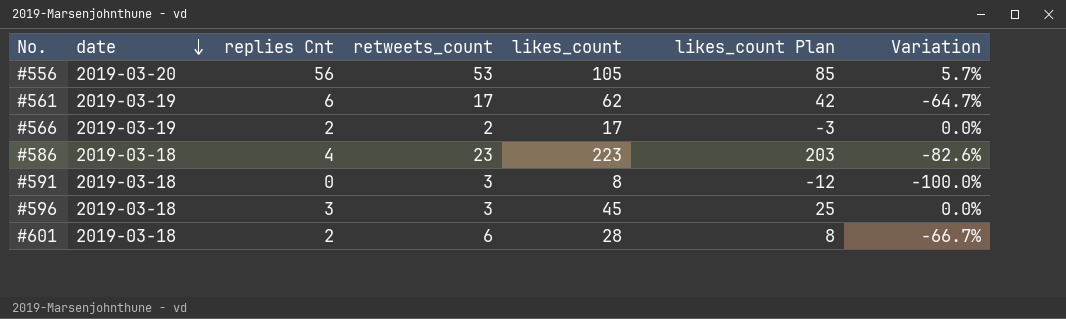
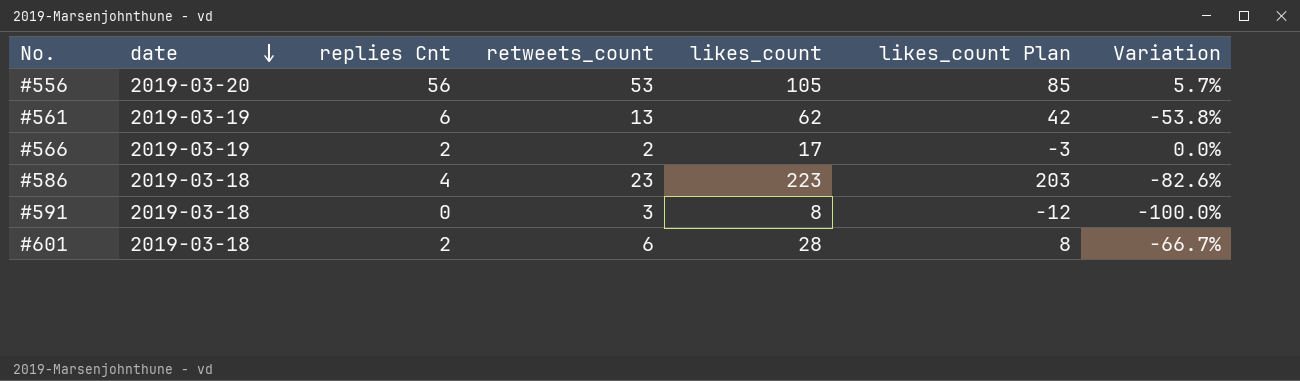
row #596: 2019-03-18 | 3 | 3 | 45 | 25 | 0.0% -> none
#561 | retweets_count: 17 -> 13
#561 | Variation: -64.7% -> -53.8%

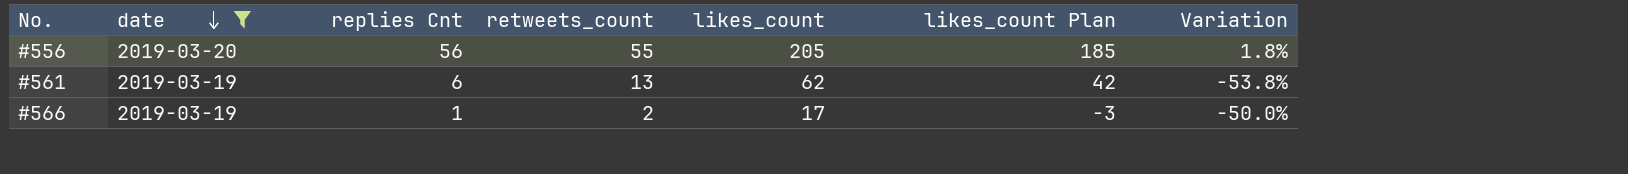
filter: none -> date != 2019-03-18
#556 | retweets_count: 53 -> 55
#556 | likes_count: 105 -> 205
#556 | likes_count Plan: 85 -> 185
#556 | Variation: 5.7% -> 1.8%
#566 | replies Cnt: 2 -> 1
#566 | Variation: 0.0% -> -50.0%

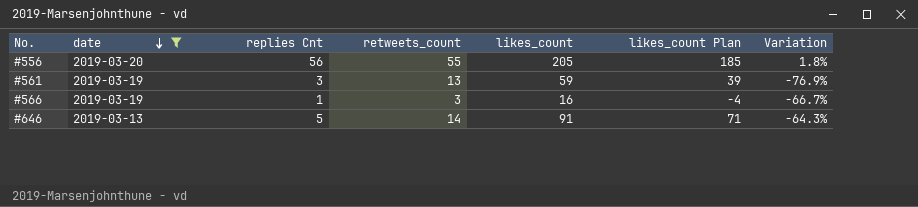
#561 | replies Cnt: 6 -> 3
#561 | likes_count: 62 -> 59
#561 | likes_count Plan: 42 -> 39
#561 | Variation: -53.8% -> -76.9%
#566 | retweets_count: 2 -> 3
#566 | likes_count: 17 -> 16
#566 | likes_count Plan: -3 -> -4
#566 | Variation: -50.0% -> -66.7%
row #646: none -> 2019-03-13 | 5 | 14 | 91 | 71 | -64.3%

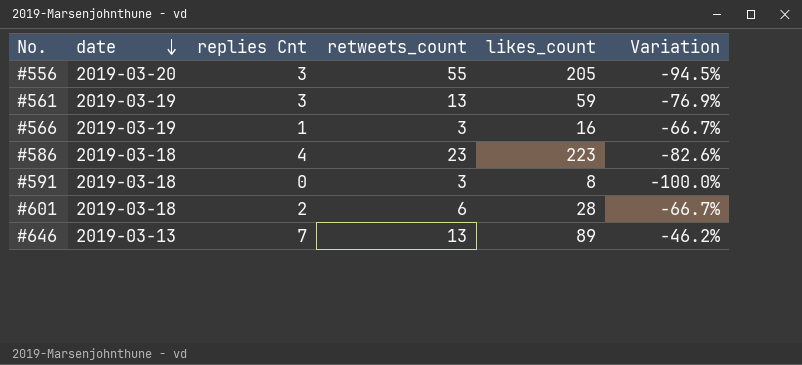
filter: date != 2019-03-18 -> none
column likes_count Plan | formula: [likes_count] - 20 -> none
#556 | replies Cnt: 56 -> 3
#556 | Variation: 1.8% -> -94.5%
#646 | replies Cnt: 5 -> 7
#646 | retweets_count: 14 -> 13
#646 | likes_count: 91 -> 89
#646 | Variation: -64.3% -> -46.2%

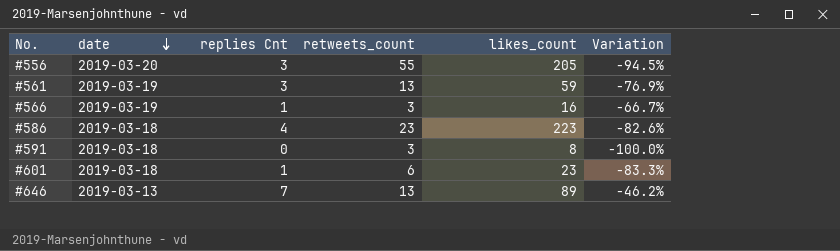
#601 | replies Cnt: 2 -> 1
#601 | likes_count: 28 -> 23
#601 | Variation: -66.7% -> -83.3%

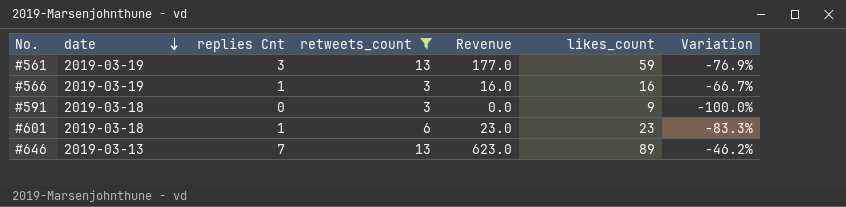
filter: none -> retweets_count <= 13
column Revenue | formula: none -> [replies Cnt] * [likes_count]
#591 | likes_count: 8 -> 9

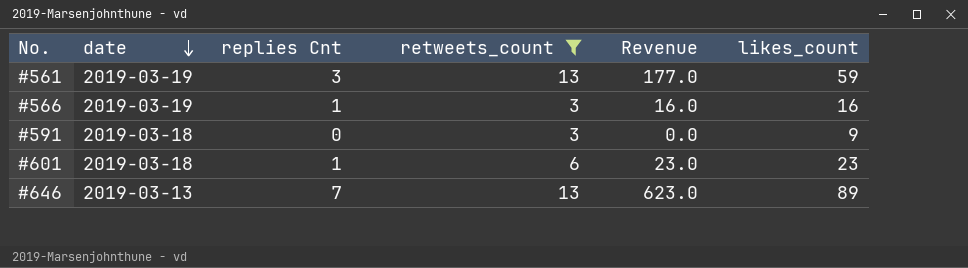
column Variation | formula: ([replies Cnt] - [retweets_count]) / [retweets_count] -> none

